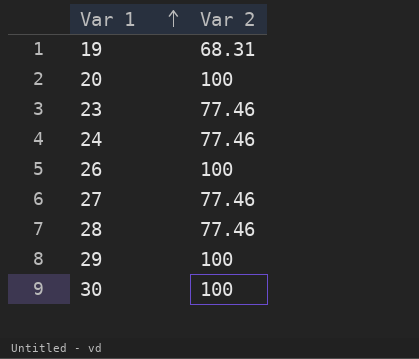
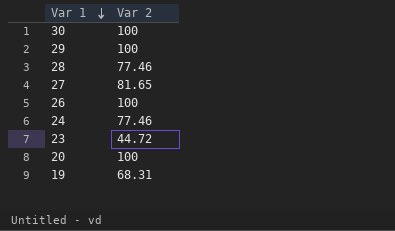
row order: Var 1 ascending -> Var 1 descending
27 | Var 2: 77.46 -> 81.65
23 | Var 2: 77.46 -> 44.72

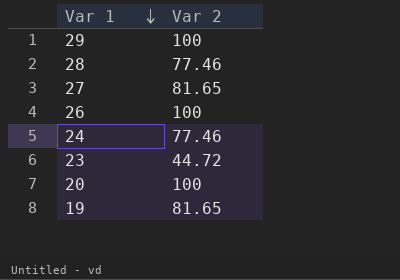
row 30: 100 -> none
19 | Var 2: 68.31 -> 81.65

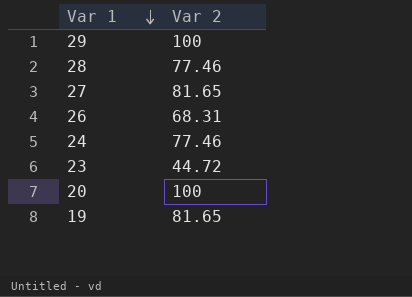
26 | Var 2: 100 -> 68.31

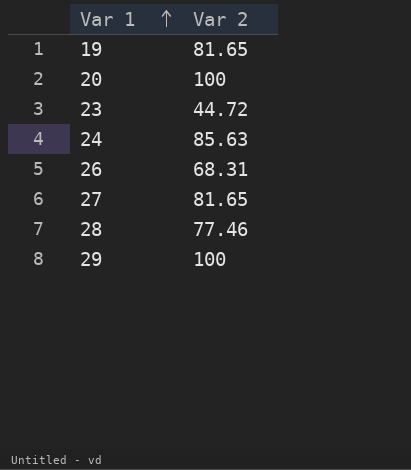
row order: Var 1 descending -> Var 1 ascending
24 | Var 2: 77.46 -> 85.63

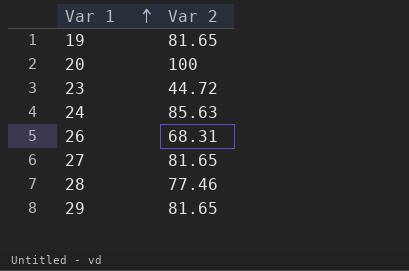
29 | Var 2: 100 -> 81.65

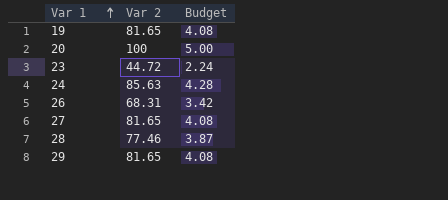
column Budget | formula: none -> [Var 2] * 0.05

